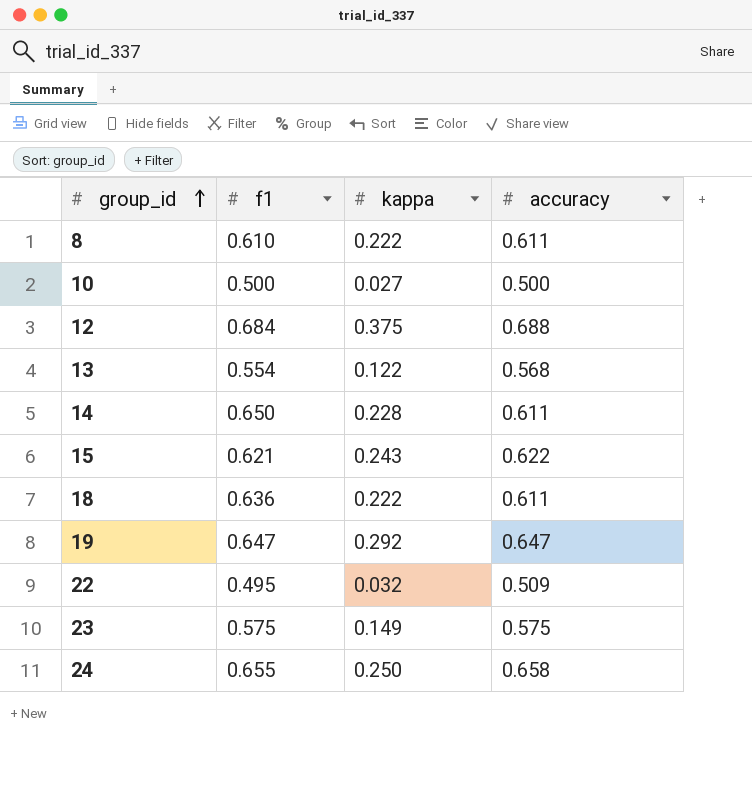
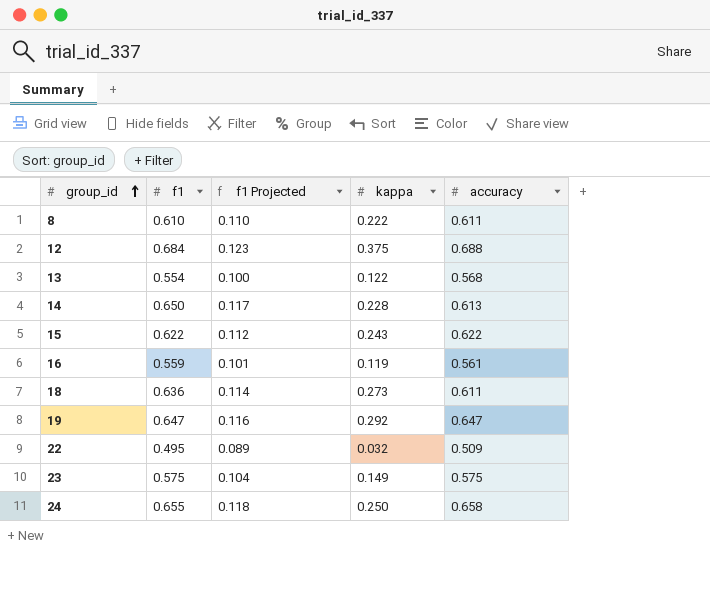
column f1 Projected | formula: none -> [f1] * 0.18
row 10: 0.500 | 0.027 | 0.500 -> none
14 | accuracy: 0.611 -> 0.613
15 | f1: 0.621 -> 0.622
row 16: none -> 0.559 | 0.101 | 0.119 | 0.561
18 | kappa: 0.222 -> 0.273

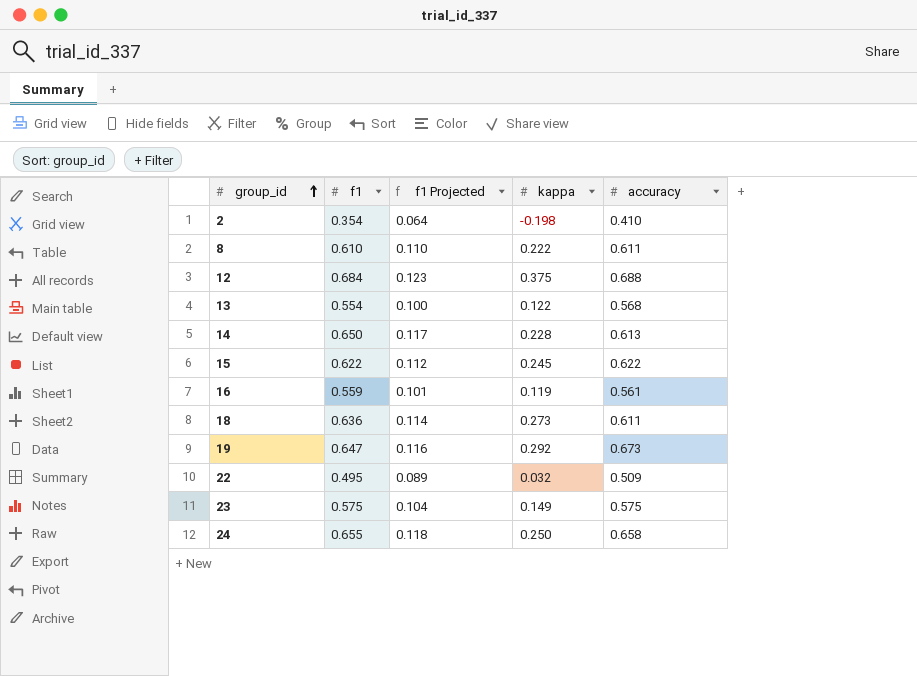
row 2: none -> 0.354 | 0.064 | -0.198 | 0.410
15 | kappa: 0.243 -> 0.245
19 | accuracy: 0.647 -> 0.673

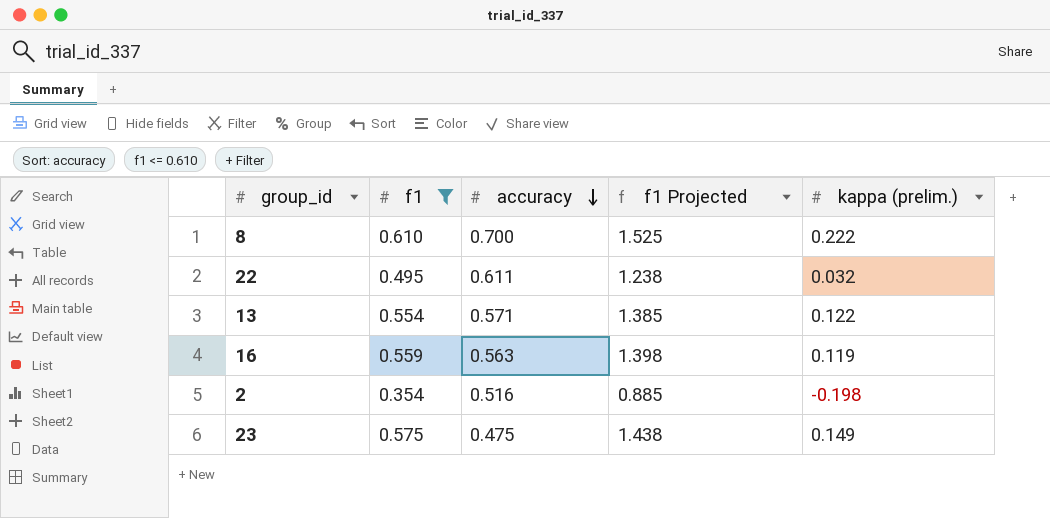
filter: none -> f1 <= 0.610
row order: group_id ascending -> accuracy descending
column accuracy | position: 5 -> 3
column f1 Projected | formula: [f1] * 0.18 -> [f1] * 2.5
column name: kappa -> kappa (prelim.)
8 | accuracy: 0.611 -> 0.700
22 | accuracy: 0.509 -> 0.611
13 | accuracy: 0.568 -> 0.571
16 | accuracy: 0.561 -> 0.563
2 | accuracy: 0.410 -> 0.516
23 | accuracy: 0.575 -> 0.475

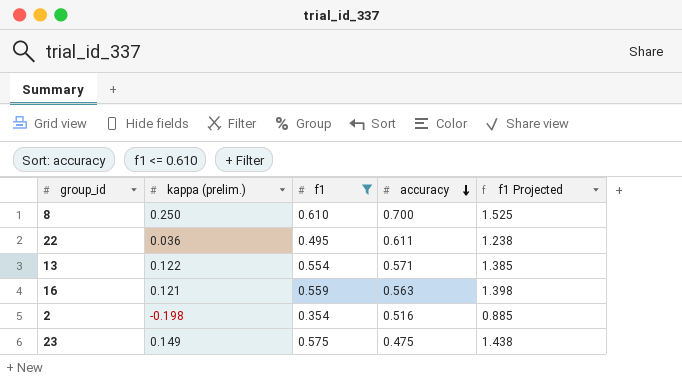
column kappa (prelim.) | position: 5 -> 2
8 | kappa (prelim.): 0.222 -> 0.250
22 | kappa (prelim.): 0.032 -> 0.036
16 | kappa (prelim.): 0.119 -> 0.121

